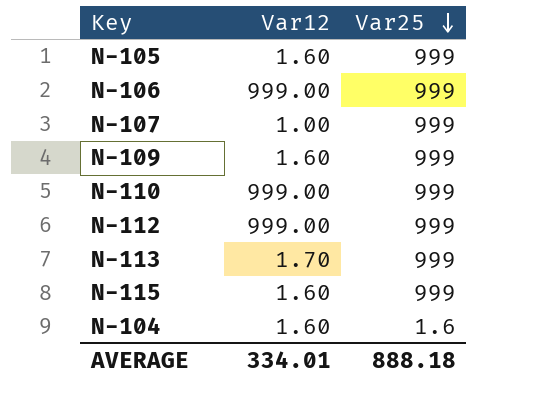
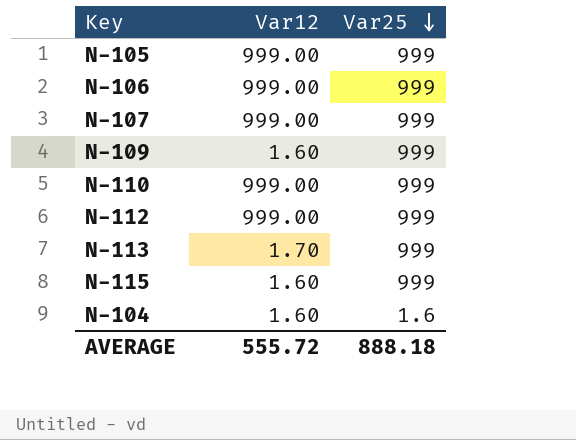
N-105 | Var12: 1.60 -> 999.00
N-107 | Var12: 1.00 -> 999.00
AVERAGE | Var12: 334.01 -> 555.72

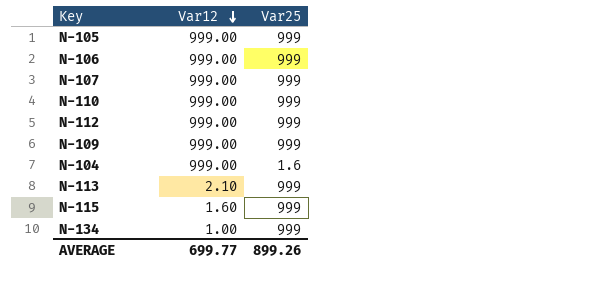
row order: Var25 descending -> Var12 descending
N-109 | Var12: 1.60 -> 999.00
N-104 | Var12: 1.60 -> 999.00
N-113 | Var12: 1.70 -> 2.10
row N-134: none -> 1.00 | 999
AVERAGE | Var12: 555.72 -> 699.77
AVERAGE | Var25: 888.18 -> 899.26

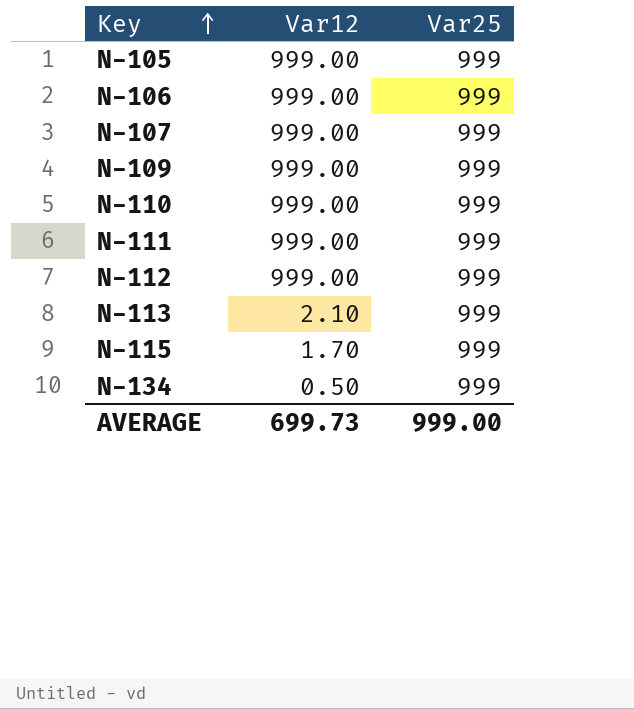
row order: Var12 descending -> Key ascending
row N-104: 999.00 | 1.6 -> none
row N-111: none -> 999.00 | 999
N-115 | Var12: 1.60 -> 1.70
N-134 | Var12: 1.00 -> 0.50
AVERAGE | Var12: 699.77 -> 699.73
AVERAGE | Var25: 899.26 -> 999.00

